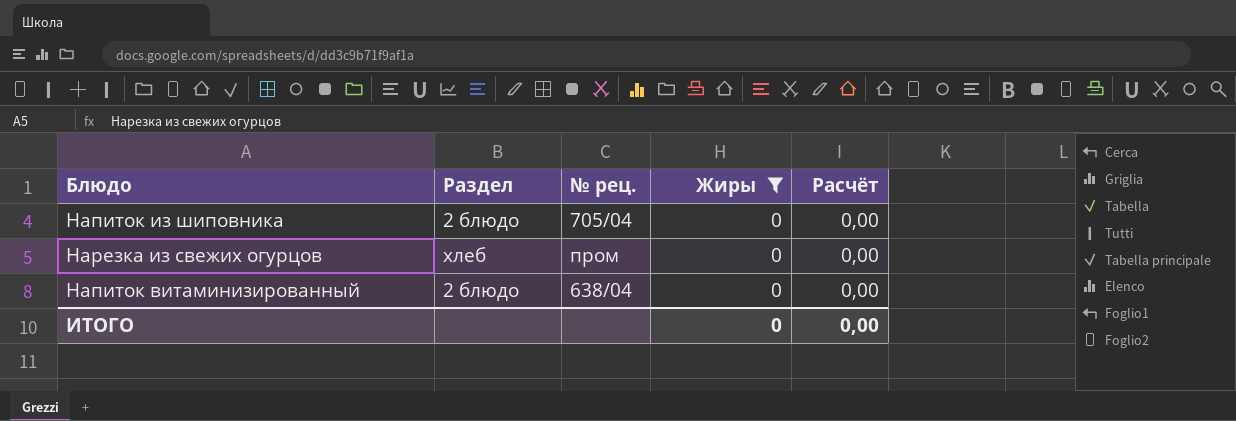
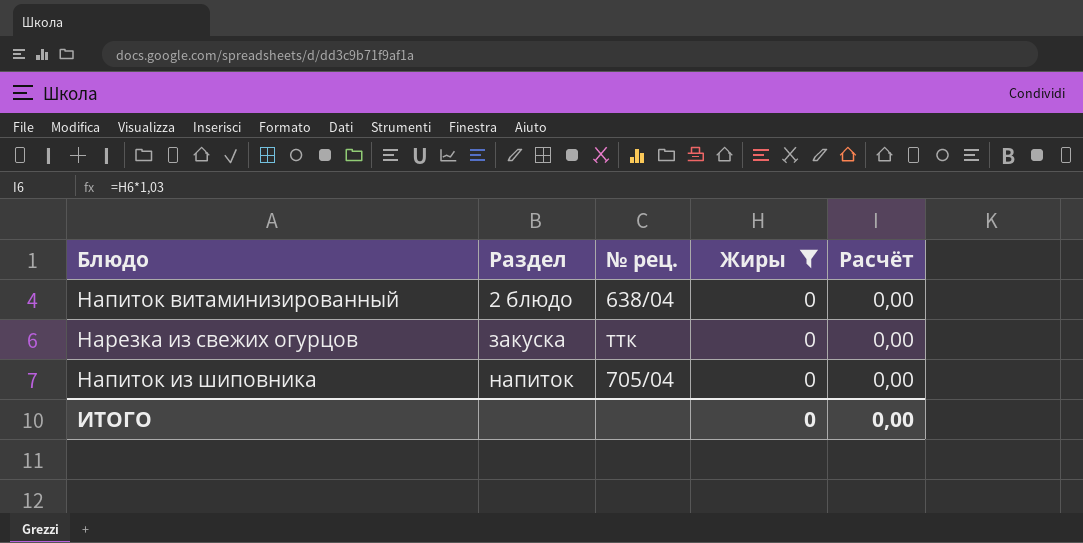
row order: none -> Раздел ascending
Нарезка из свежих огурцов | Раздел: хлеб -> закуска
Нарезка из свежих огурцов | № рец.: пром -> ттк
Напиток из шиповника | Раздел: 2 блюдо -> напиток

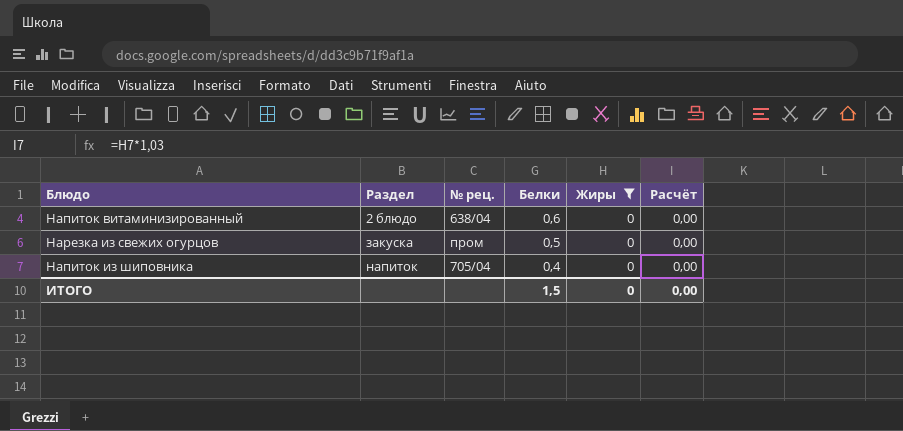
column Белки | position: none -> 4
Нарезка из свежих огурцов | № рец.: ттк -> пром

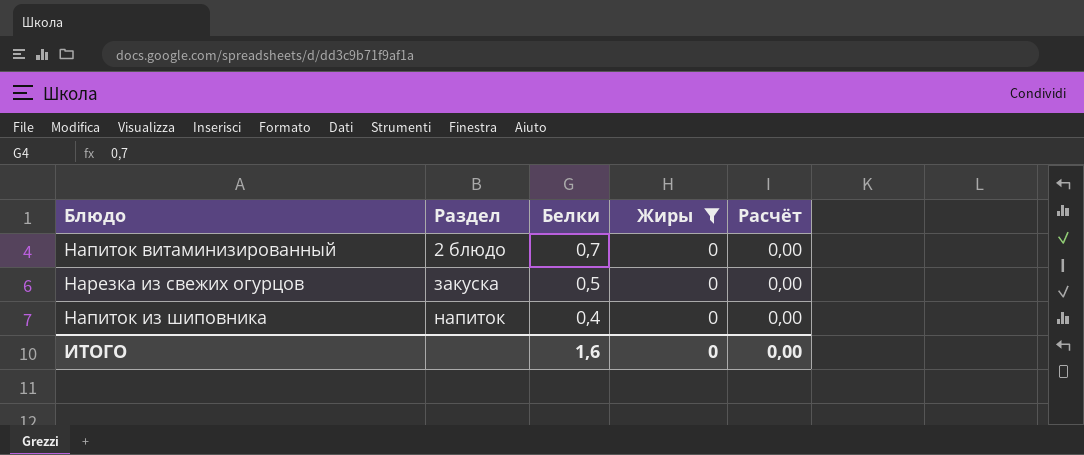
column № рец. | position: 3 -> none
Напиток витаминизированный | Белки: 0,6 -> 0,7
ИТОГО | Белки: 1,5 -> 1,6

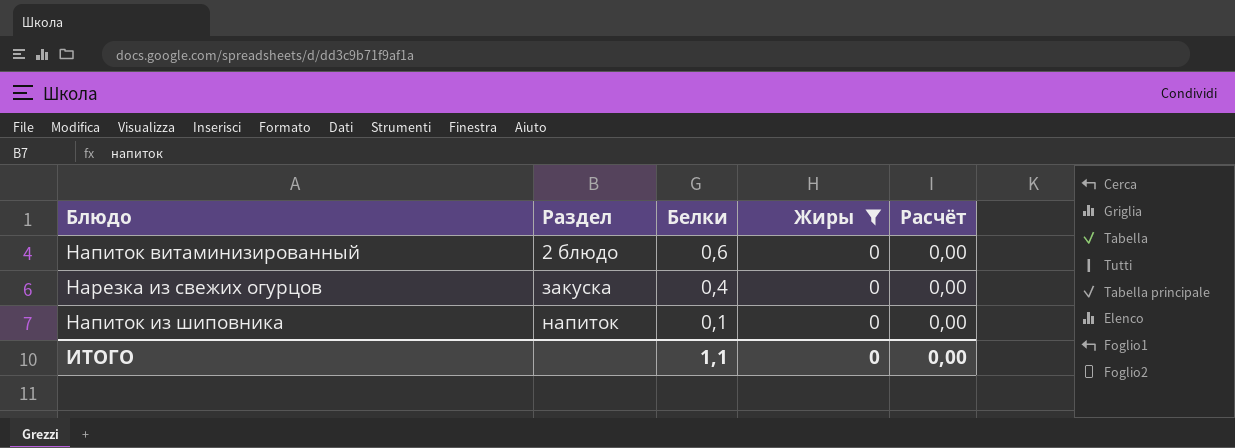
Напиток витаминизированный | Белки: 0,7 -> 0,6
Нарезка из свежих огурцов | Белки: 0,5 -> 0,4
Напиток из шиповника | Белки: 0,4 -> 0,1
ИТОГО | Белки: 1,6 -> 1,1

